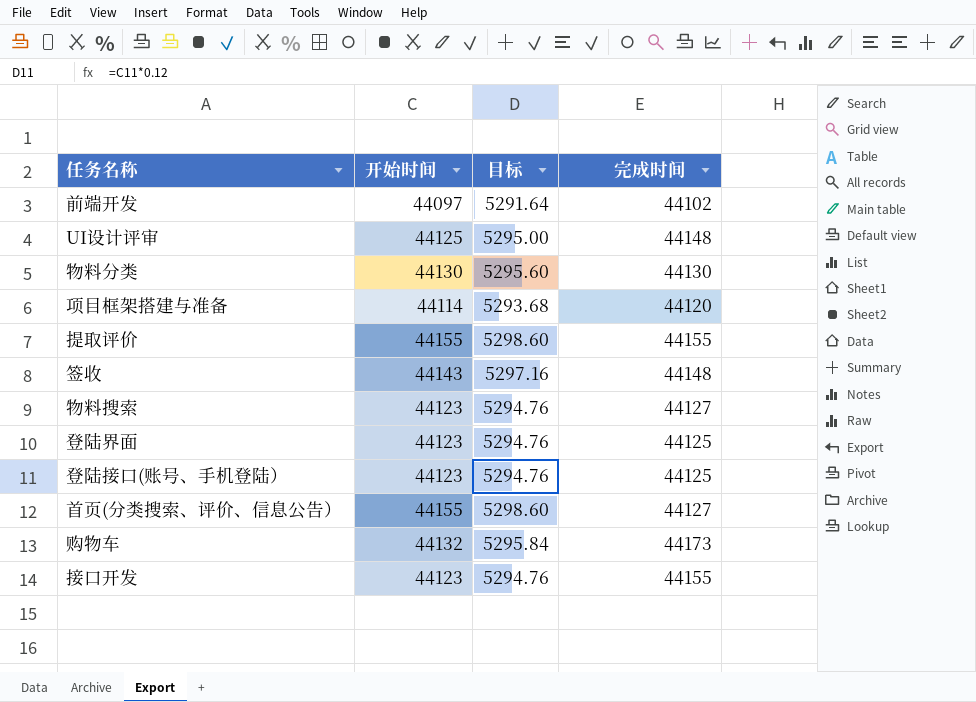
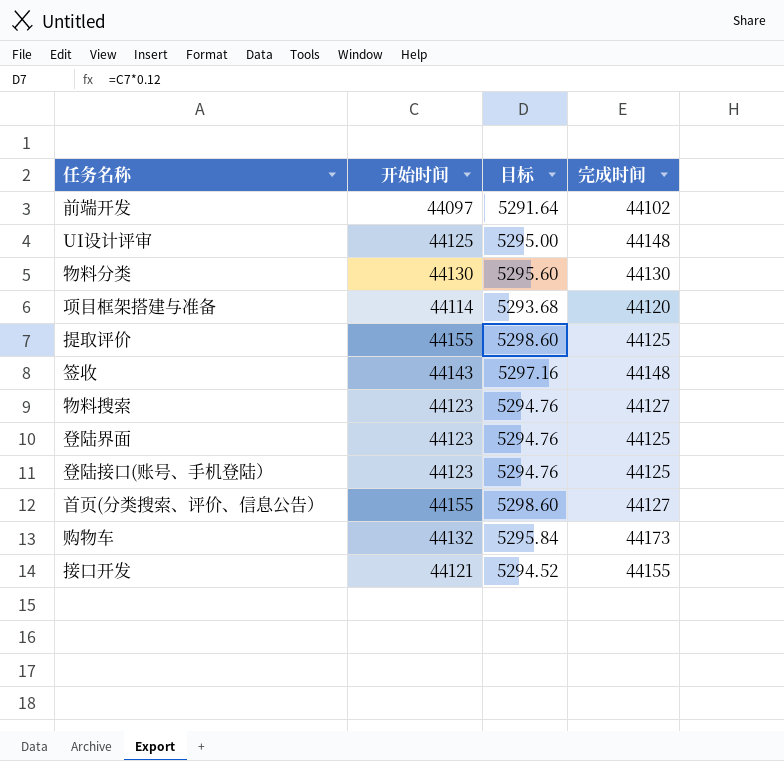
提取评价 | 完成时间: 44155 -> 44125
接口开发 | 开始时间: 44123 -> 44121
接口开发 | 目标: 5294.76 -> 5294.52

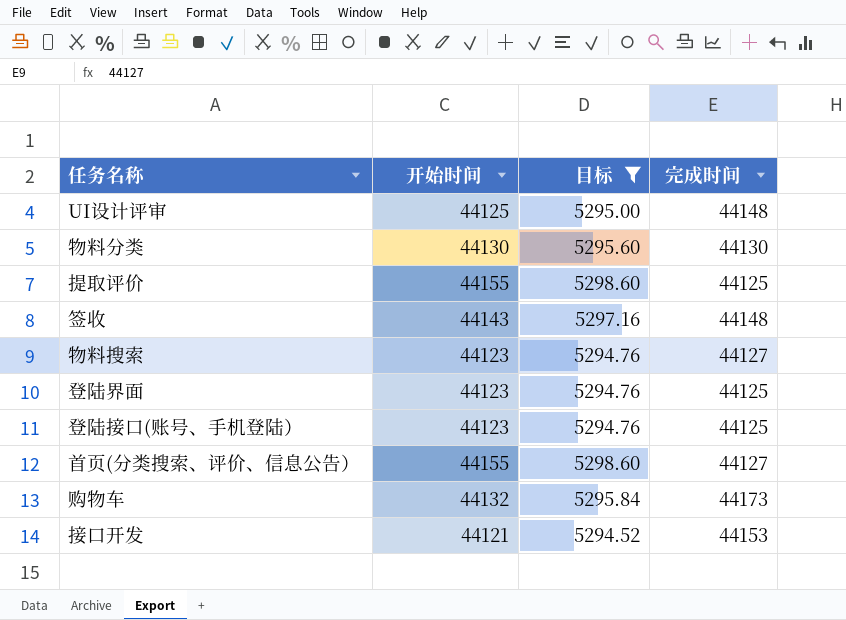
filter: none -> 目标 >= 5294.52
接口开发 | 完成时间: 44155 -> 44153

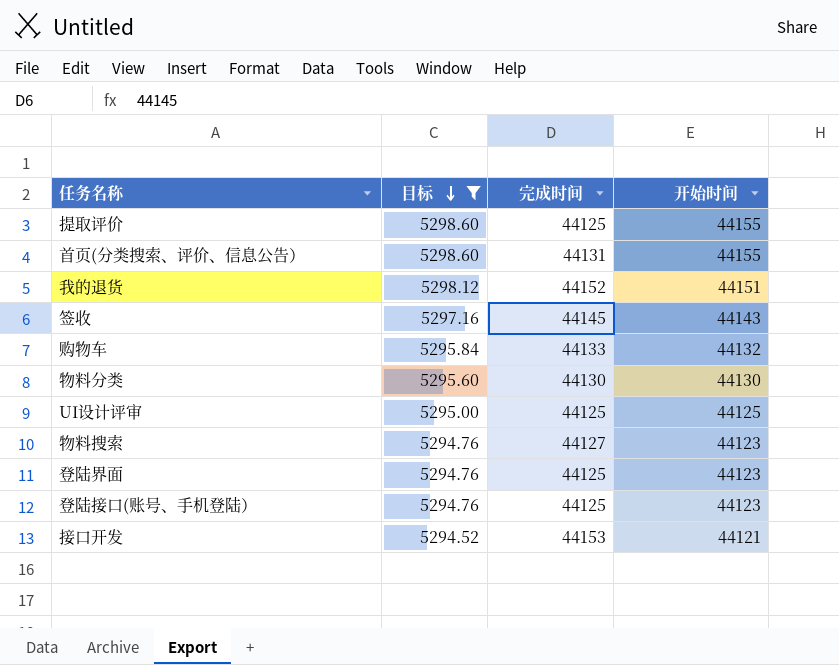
row order: none -> 目标 descending
column 开始时间 | position: 2 -> 4
首页(分类搜索、评价、信息公告） | 完成时间: 44127 -> 44131
row 我的退货: none -> 5298.12 | 44152 | 44151
签收 | 完成时间: 44148 -> 44145
购物车 | 完成时间: 44173 -> 44133
UI设计评审 | 完成时间: 44148 -> 44125

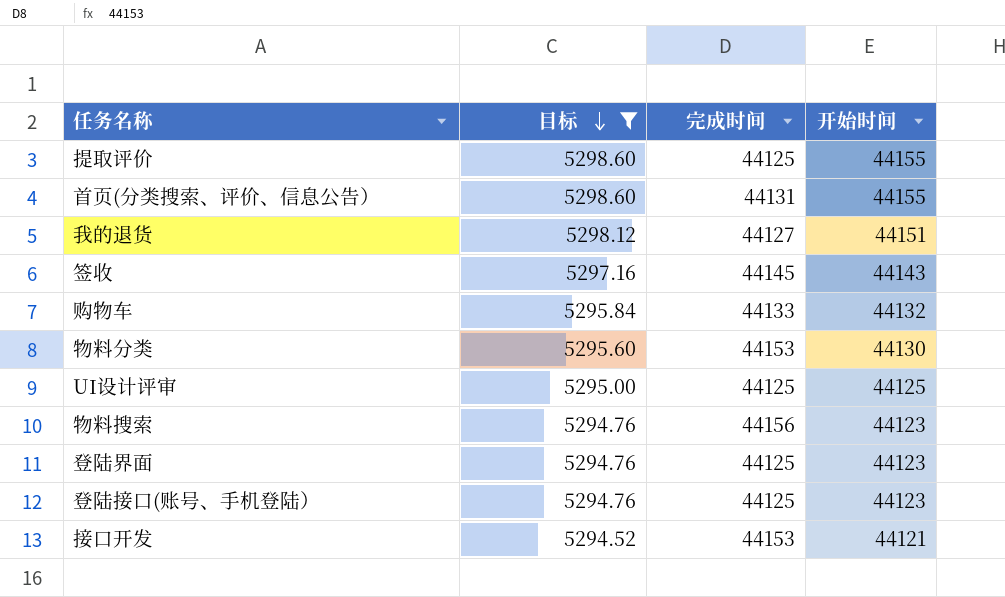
我的退货 | 完成时间: 44152 -> 44127
物料分类 | 完成时间: 44130 -> 44153
物料搜索 | 完成时间: 44127 -> 44156

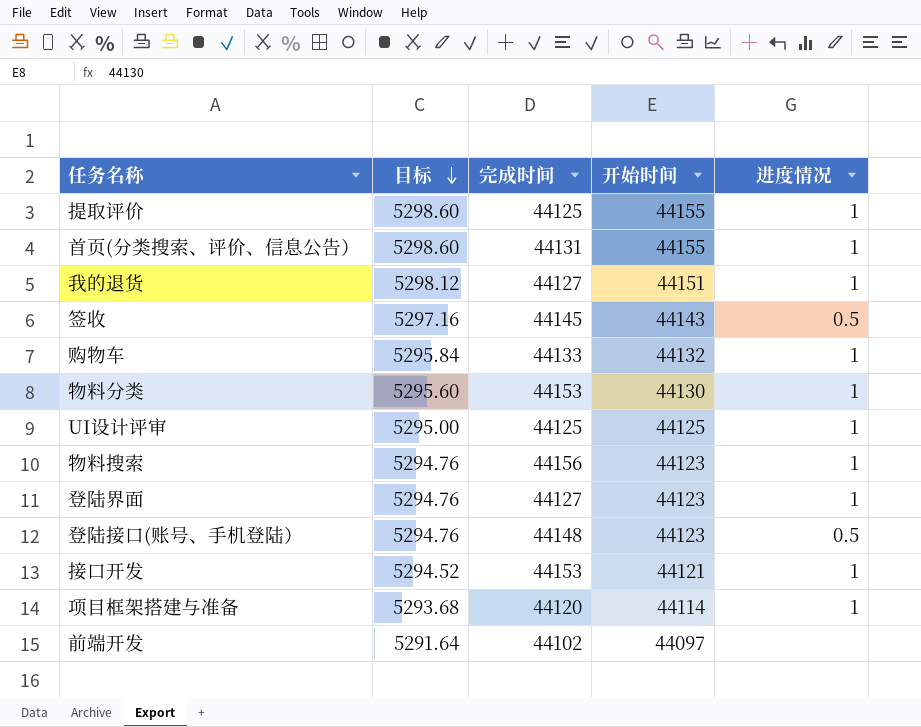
filter: 目标 >= 5294.52 -> none
column 进度情况 | position: none -> 5
登陆界面 | 完成时间: 44125 -> 44127
登陆接口(账号、手机登陆） | 完成时间: 44125 -> 44148

